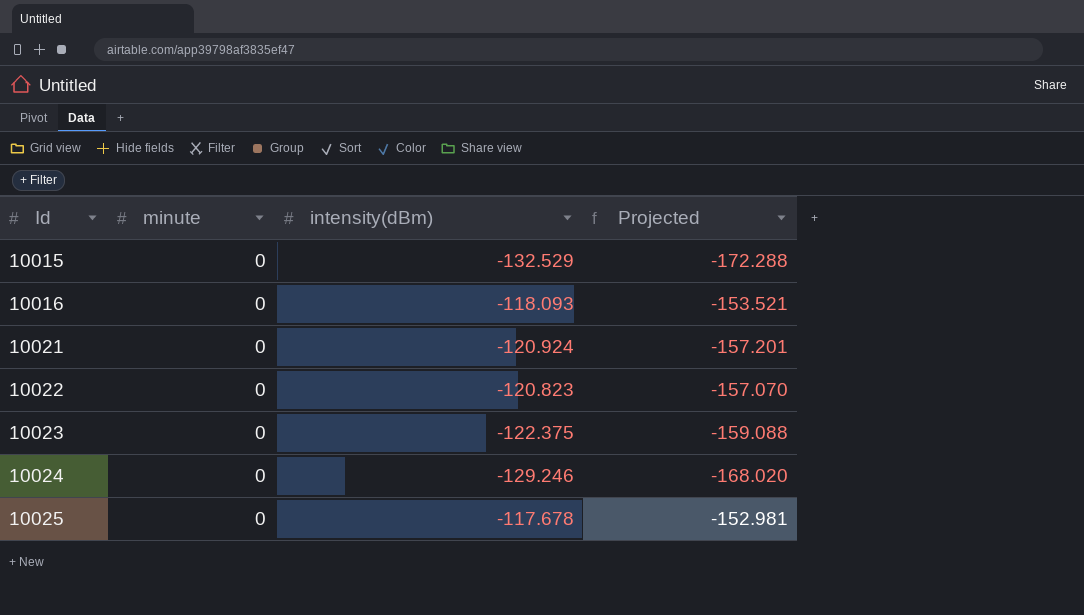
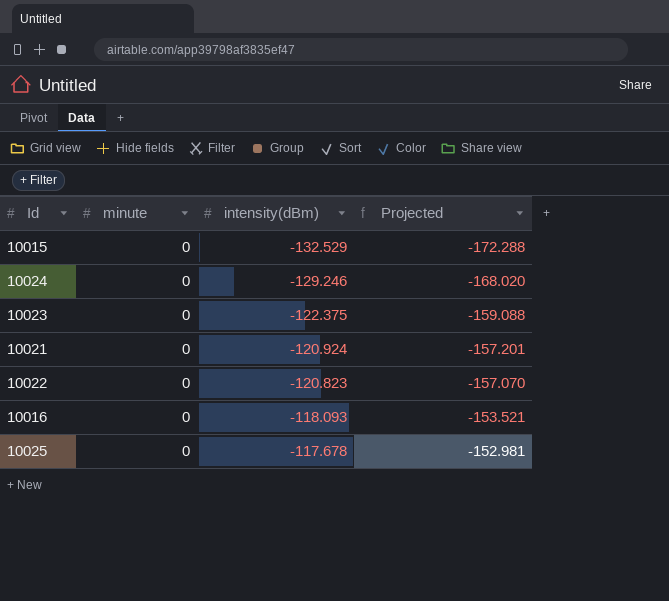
row order: Id ascending -> intensity(dBm) ascending

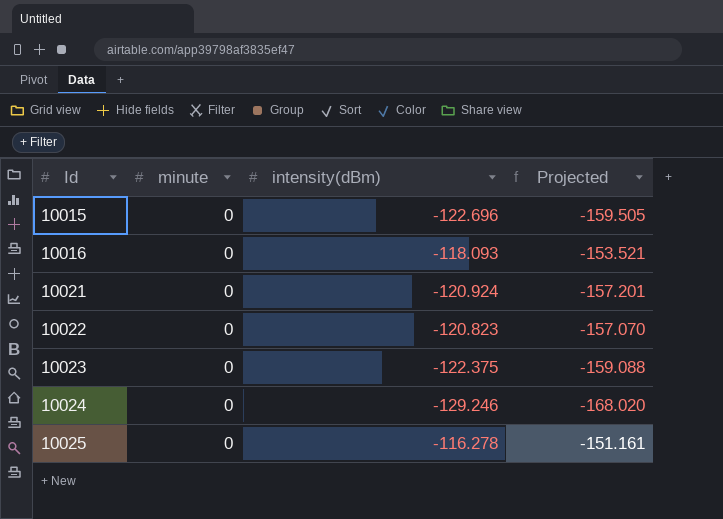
row order: intensity(dBm) ascending -> Id ascending
10015 | intensity(dBm): -132.529 -> -122.696
10015 | Projected: -172.288 -> -159.505
10025 | intensity(dBm): -117.678 -> -116.278
10025 | Projected: -152.981 -> -151.161

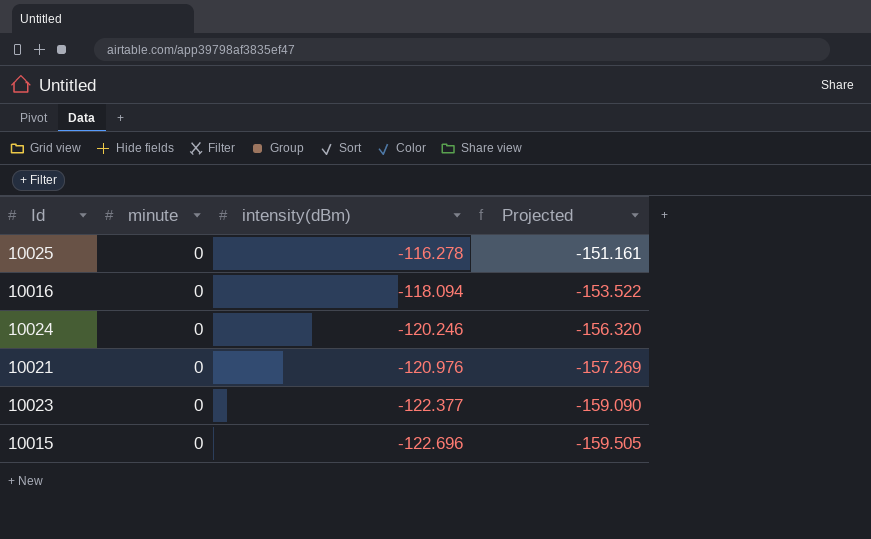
row order: Id ascending -> intensity(dBm) descending
row 10022: 0 | -120.823 | -157.070 -> none
10016 | intensity(dBm): -118.093 -> -118.094
10016 | Projected: -153.521 -> -153.522
10024 | intensity(dBm): -129.246 -> -120.246
10024 | Projected: -168.020 -> -156.320
10021 | intensity(dBm): -120.924 -> -120.976
10021 | Projected: -157.201 -> -157.269
10023 | intensity(dBm): -122.375 -> -122.377
10023 | Projected: -159.088 -> -159.090

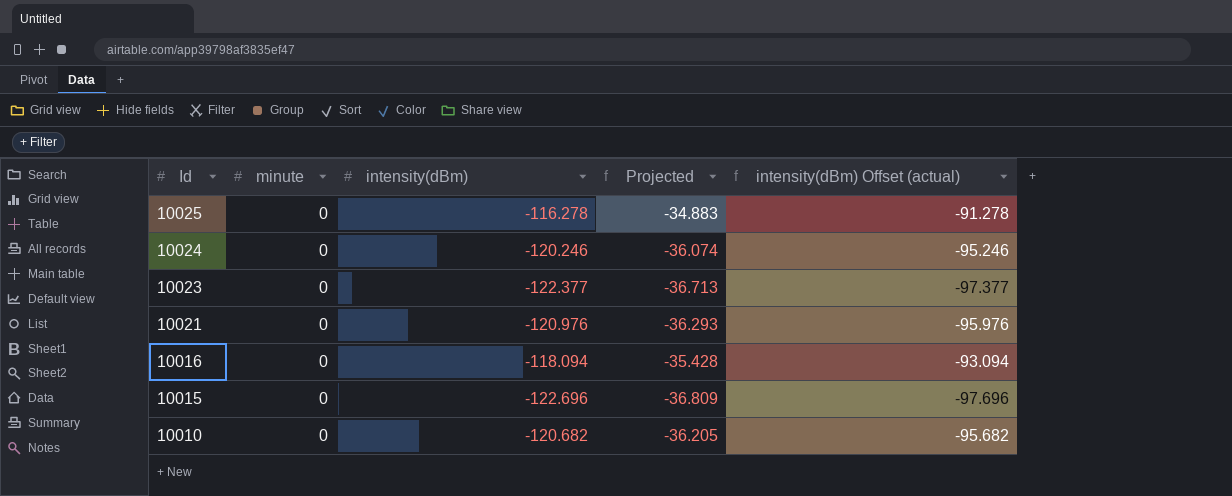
row order: intensity(dBm) descending -> Id descending
column Projected | formula: [intensity(dBm)] * 1.3 -> [intensity(dBm)] * 0.3
column intensity(dBm) Offset (actual) | formula: none -> [intensity(dBm)] + 25
row 10010: none -> 0 | -120.682 | -36.205 | -95.682

